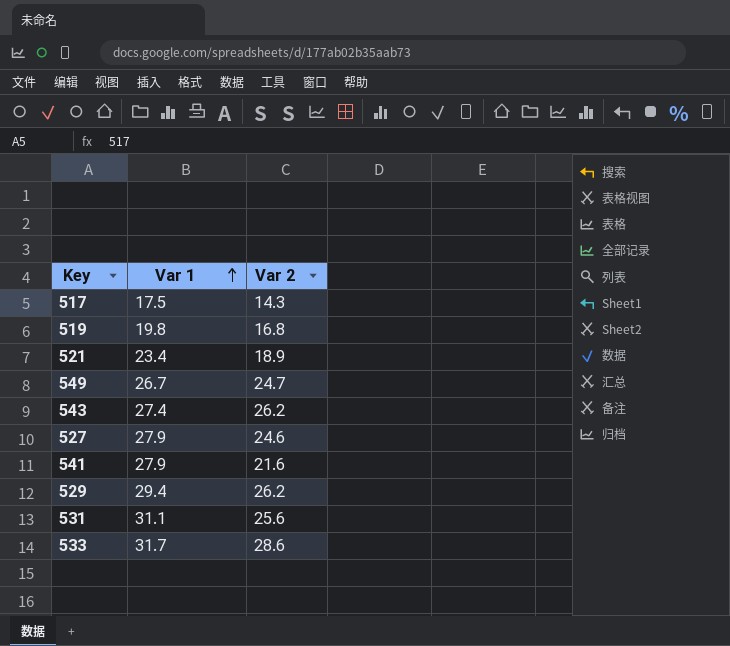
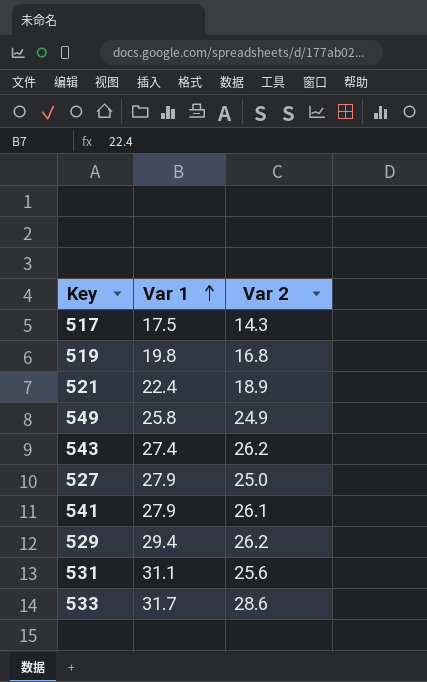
521 | Var 1: 23.4 -> 22.4
549 | Var 1: 26.7 -> 25.8
549 | Var 2: 24.7 -> 24.9
527 | Var 2: 24.6 -> 25.0
541 | Var 2: 21.6 -> 26.1

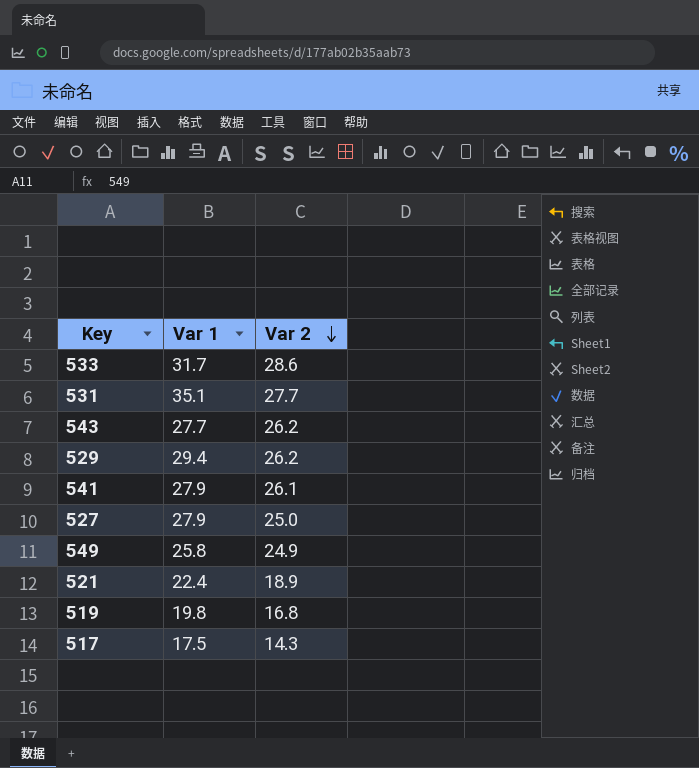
row order: Var 1 ascending -> Var 2 descending
531 | Var 1: 31.1 -> 35.1
531 | Var 2: 25.6 -> 27.7
543 | Var 1: 27.4 -> 27.7

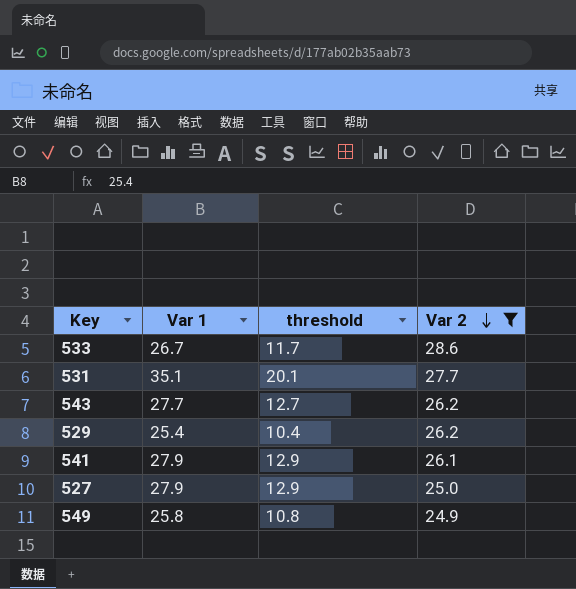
filter: none -> Var 2 >= 24.9
column threshold | formula: none -> [Var 1] - 15
533 | Var 1: 31.7 -> 26.7
529 | Var 1: 29.4 -> 25.4

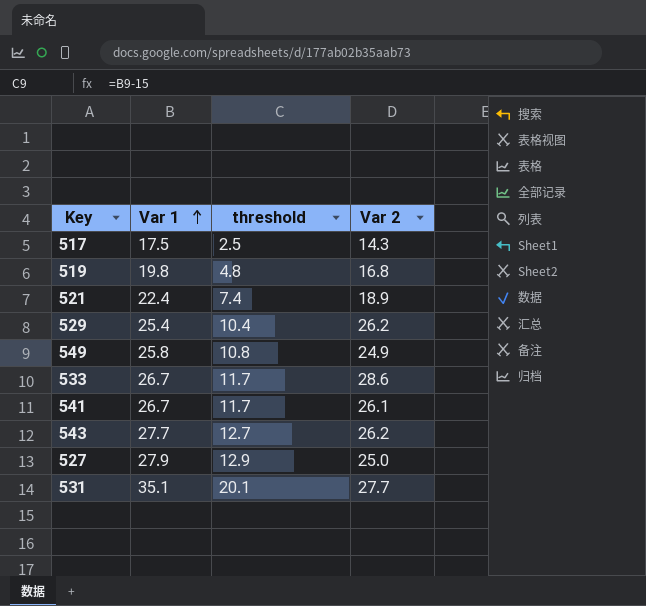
filter: Var 2 >= 24.9 -> none
row order: Var 2 descending -> Var 1 ascending
541 | Var 1: 27.9 -> 26.7
541 | threshold: 12.9 -> 11.7

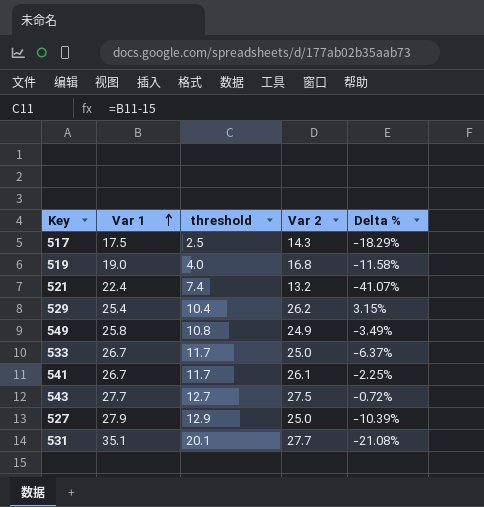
column Delta % | formula: none -> ([Var 2] - [Var 1]) / [Var 1]
519 | Var 1: 19.8 -> 19.0
519 | threshold: 4.8 -> 4.0
521 | Var 2: 18.9 -> 13.2
533 | Var 2: 28.6 -> 25.0
543 | Var 2: 26.2 -> 27.5

